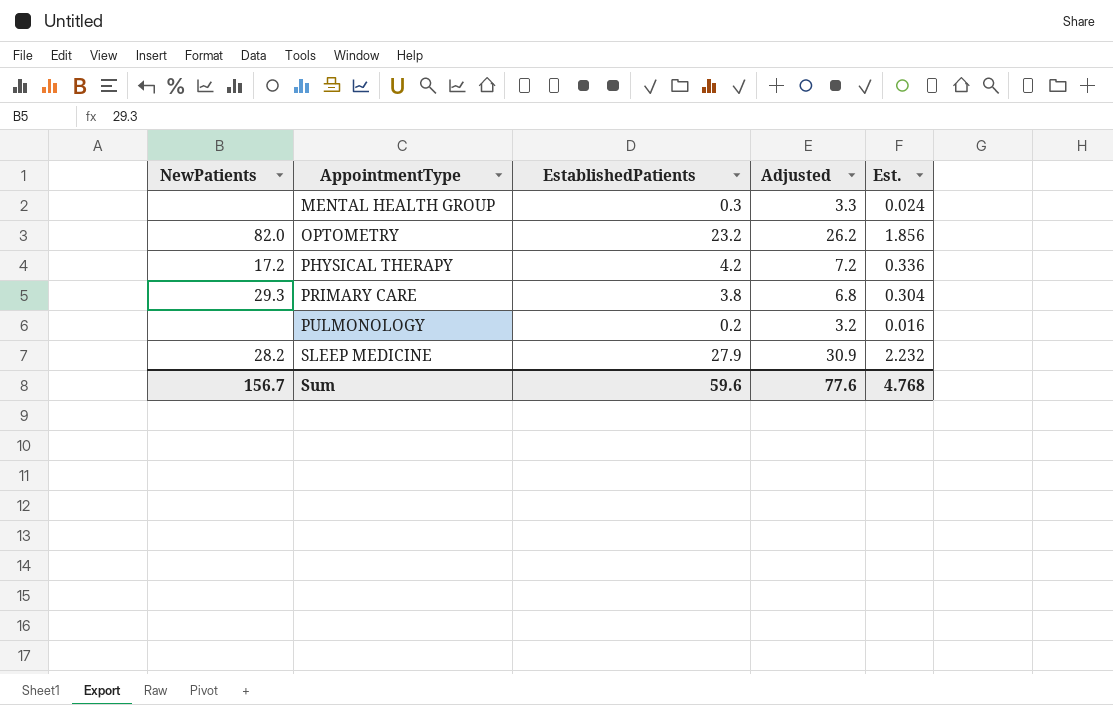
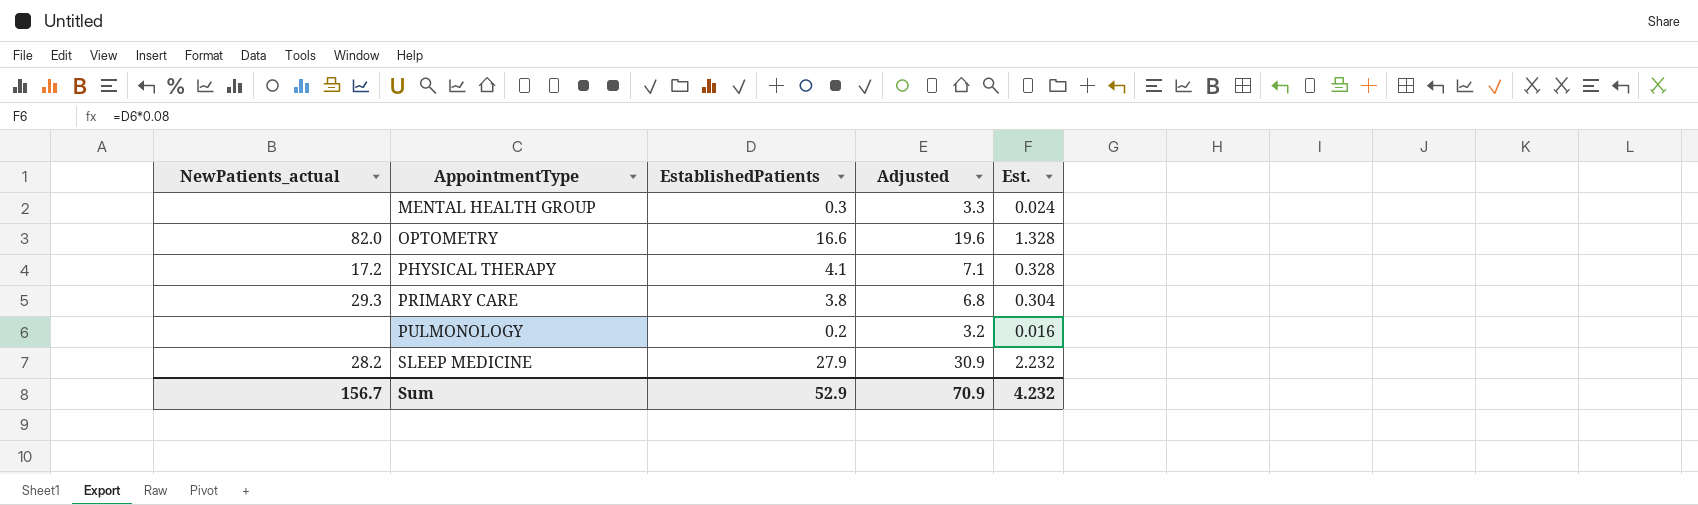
column name: NewPatients -> NewPatients_actual
OPTOMETRY | EstablishedPatients: 23.2 -> 16.6
OPTOMETRY | Adjusted: 26.2 -> 19.6
OPTOMETRY | Est.: 1.856 -> 1.328
PHYSICAL THERAPY | EstablishedPatients: 4.2 -> 4.1
PHYSICAL THERAPY | Adjusted: 7.2 -> 7.1
PHYSICAL THERAPY | Est.: 0.336 -> 0.328
Sum | EstablishedPatients: 59.6 -> 52.9
Sum | Adjusted: 77.6 -> 70.9
Sum | Est.: 4.768 -> 4.232

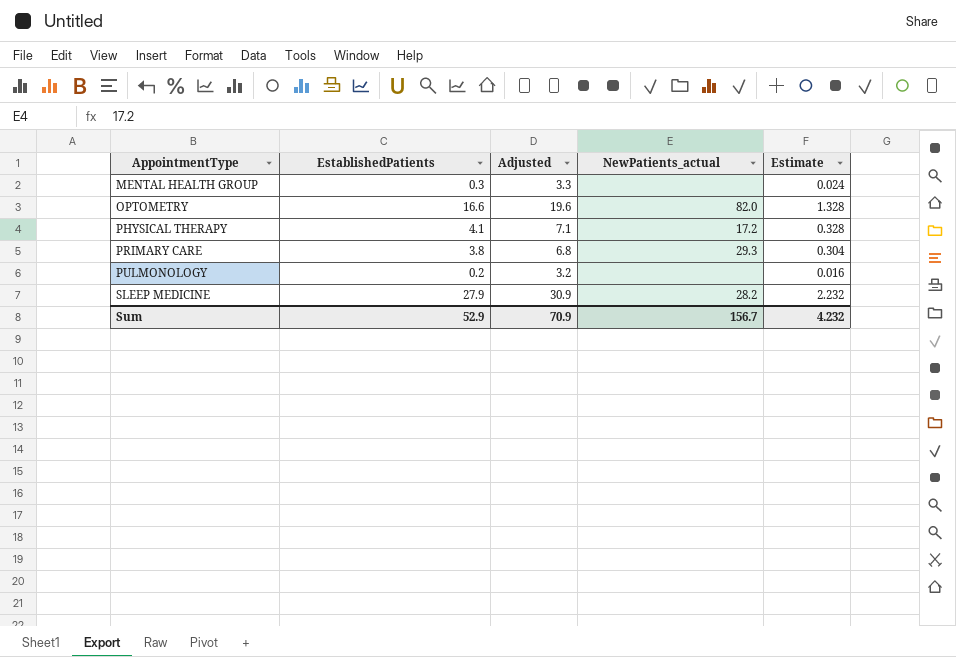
column NewPatients_actual | position: 1 -> 4
column name: Est. -> Estimate

